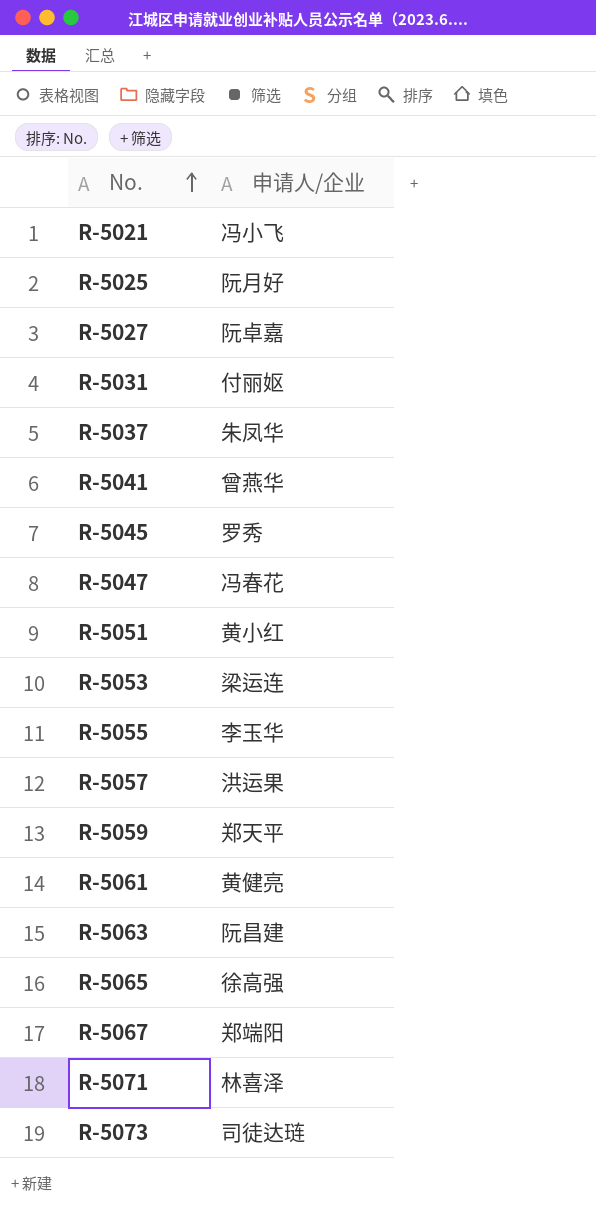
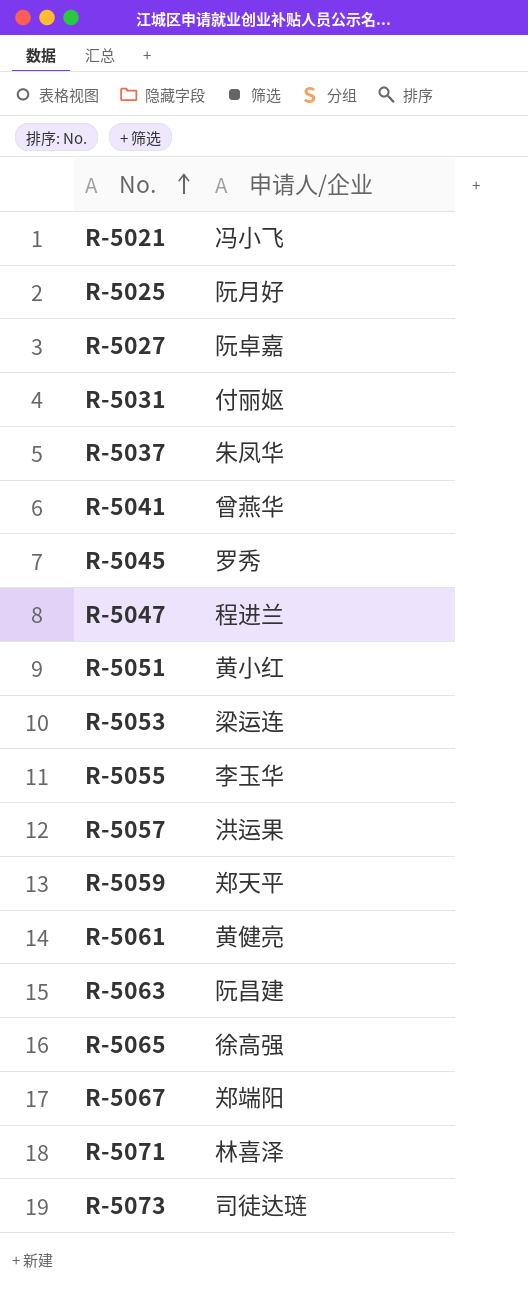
R-5047 | 申请人/企业: 冯春花 -> 程进兰

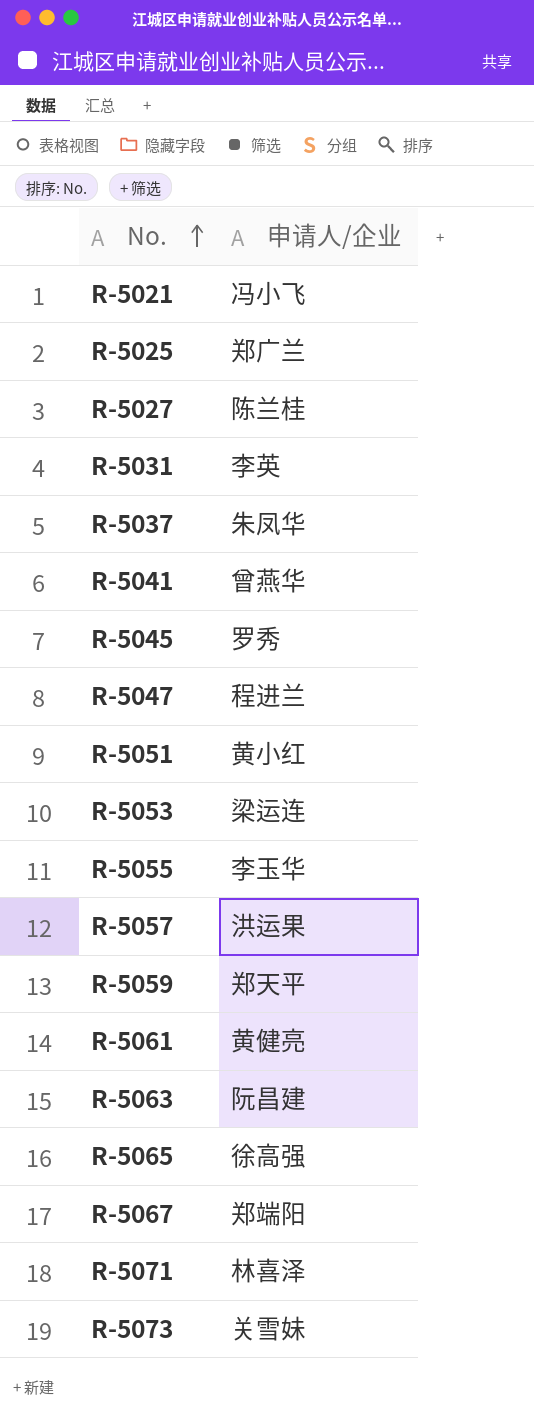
R-5025 | 申请人/企业: 阮月好 -> 郑广兰
R-5027 | 申请人/企业: 阮卓嘉 -> 陈兰桂
R-5031 | 申请人/企业: 付丽妪 -> 李英
R-5073 | 申请人/企业: 司徒达琏 -> 关雪妹

